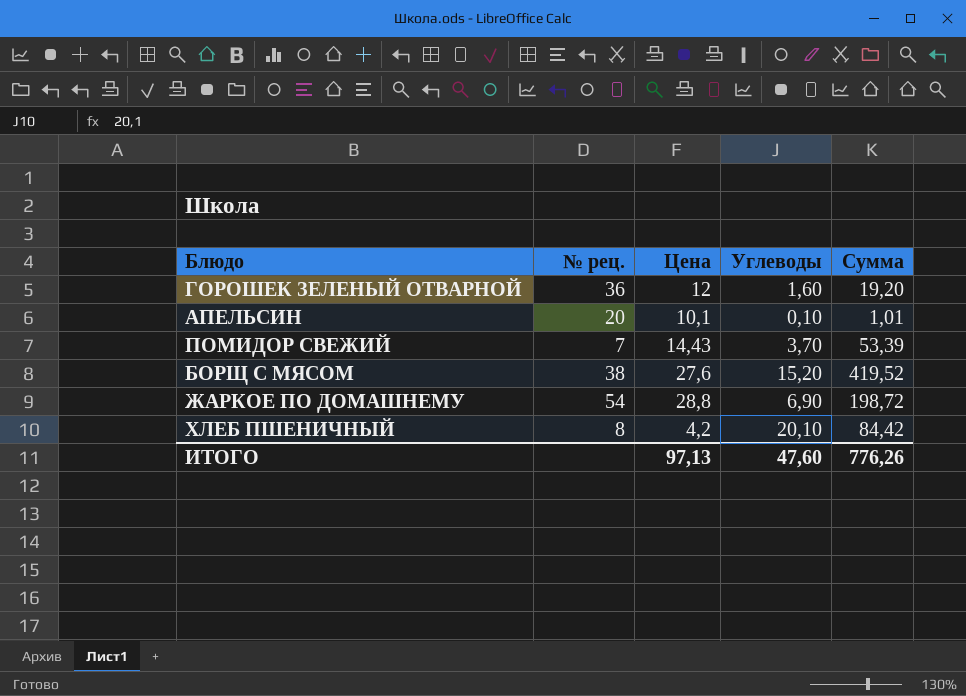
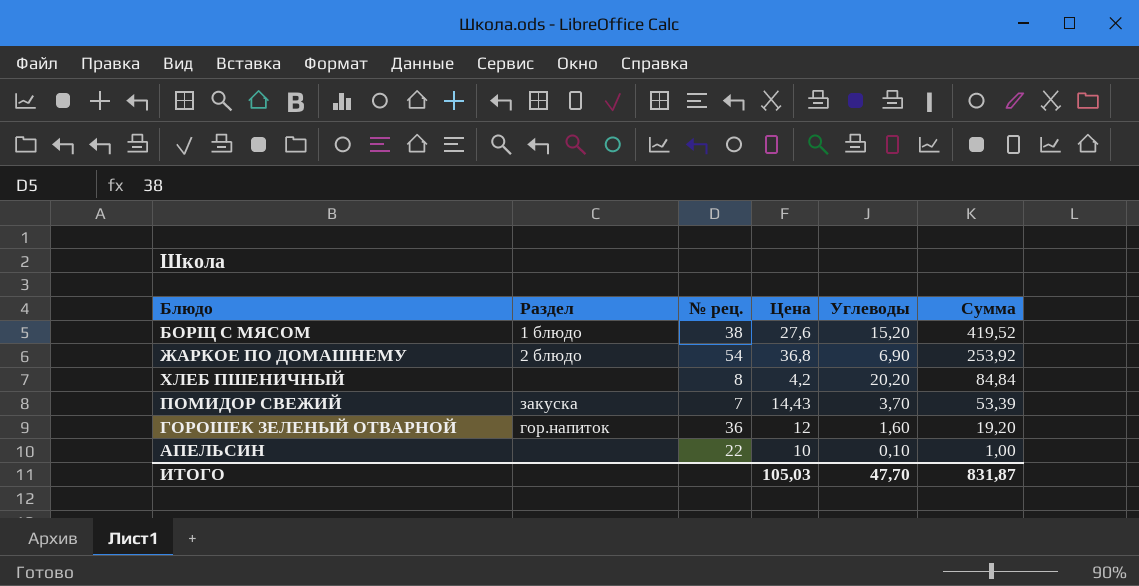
row order: none -> Сумма descending
column Раздел | position: none -> 2
ЖАРКОЕ ПО ДОМАШНЕМУ | Цена: 28,8 -> 36,8
ЖАРКОЕ ПО ДОМАШНЕМУ | Сумма: 198,72 -> 253,92
ХЛЕБ ПШЕНИЧНЫЙ | Углеводы: 20,10 -> 20,20
ХЛЕБ ПШЕНИЧНЫЙ | Сумма: 84,42 -> 84,84
АПЕЛЬСИН | № рец.: 20 -> 22
АПЕЛЬСИН | Цена: 10,1 -> 10
АПЕЛЬСИН | Сумма: 1,01 -> 1,00
ИТОГО | Цена: 97,13 -> 105,03
ИТОГО | Углеводы: 47,60 -> 47,70
ИТОГО | Сумма: 776,26 -> 831,87

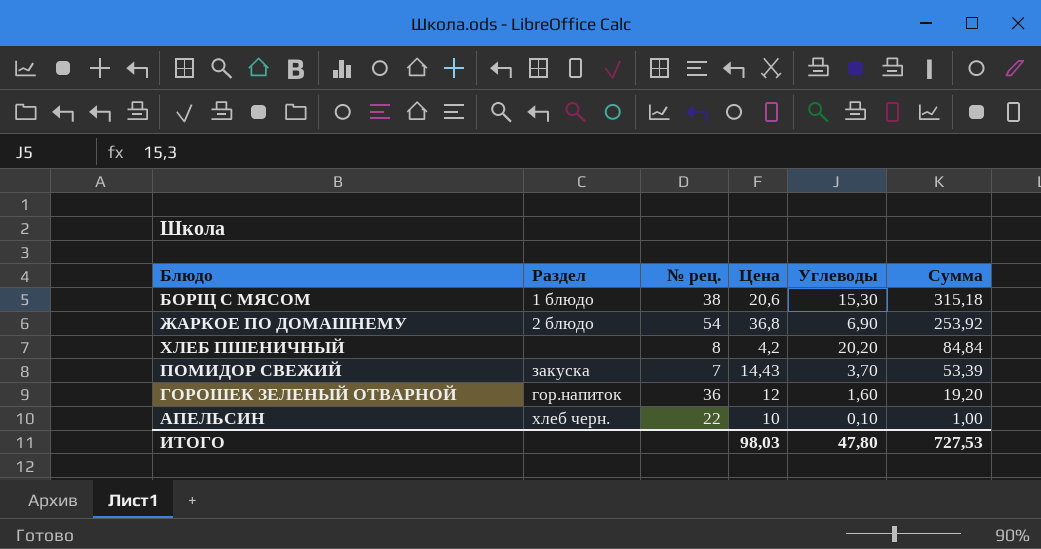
БОРЩ С МЯСОМ | Цена: 27,6 -> 20,6
БОРЩ С МЯСОМ | Углеводы: 15,20 -> 15,30
БОРЩ С МЯСОМ | Сумма: 419,52 -> 315,18
АПЕЛЬСИН | Раздел: none -> хлеб черн.
ИТОГО | Цена: 105,03 -> 98,03
ИТОГО | Углеводы: 47,70 -> 47,80
ИТОГО | Сумма: 831,87 -> 727,53

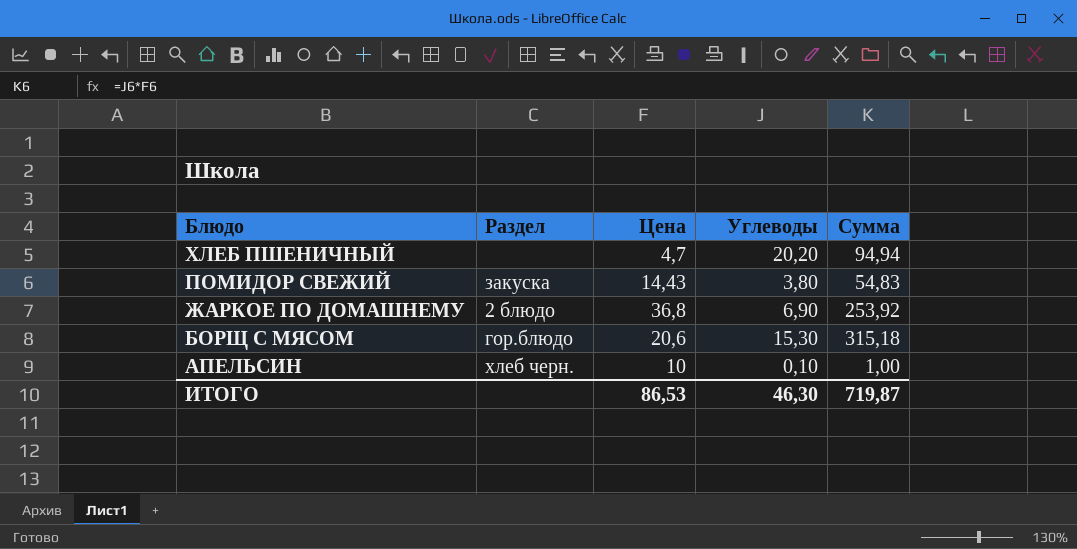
row order: Сумма descending -> Блюдо descending
column № рец. | position: 3 -> none
row ГОРОШЕК ЗЕЛЕНЫЙ ОТВАРНОЙ: гор.напиток | 36 | 12 | 1,60 | 19,20 -> none
ХЛЕБ ПШЕНИЧНЫЙ | Цена: 4,2 -> 4,7
ХЛЕБ ПШЕНИЧНЫЙ | Сумма: 84,84 -> 94,94
ПОМИДОР СВЕЖИЙ | Углеводы: 3,70 -> 3,80
ПОМИДОР СВЕЖИЙ | Сумма: 53,39 -> 54,83
БОРЩ С МЯСОМ | Раздел: 1 блюдо -> гор.блюдо
ИТОГО | Цена: 98,03 -> 86,53
ИТОГО | Углеводы: 47,80 -> 46,30
ИТОГО | Сумма: 727,53 -> 719,87

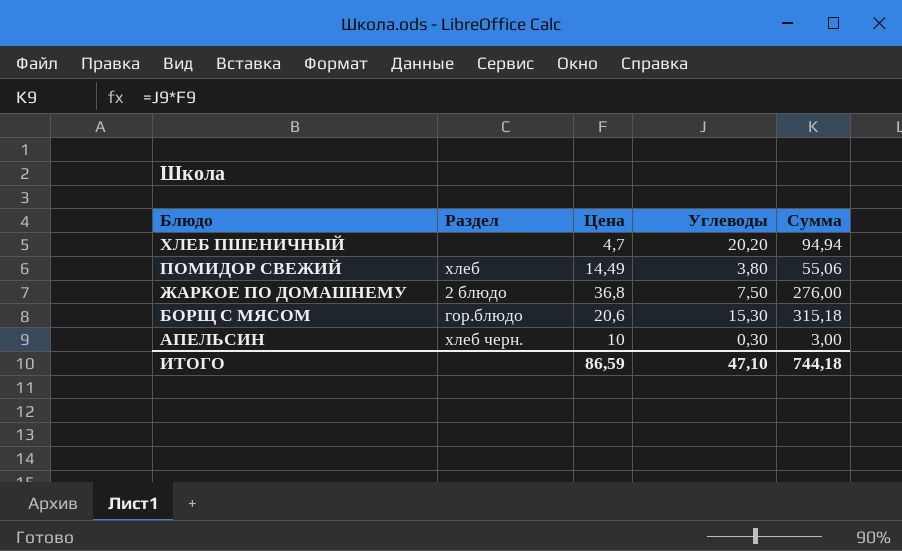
ПОМИДОР СВЕЖИЙ | Раздел: закуска -> хлеб
ПОМИДОР СВЕЖИЙ | Цена: 14,43 -> 14,49
ПОМИДОР СВЕЖИЙ | Сумма: 54,83 -> 55,06
ЖАРКОЕ ПО ДОМАШНЕМУ | Углеводы: 6,90 -> 7,50
ЖАРКОЕ ПО ДОМАШНЕМУ | Сумма: 253,92 -> 276,00
АПЕЛЬСИН | Углеводы: 0,10 -> 0,30
АПЕЛЬСИН | Сумма: 1,00 -> 3,00
ИТОГО | Цена: 86,53 -> 86,59
ИТОГО | Углеводы: 46,30 -> 47,10
ИТОГО | Сумма: 719,87 -> 744,18

